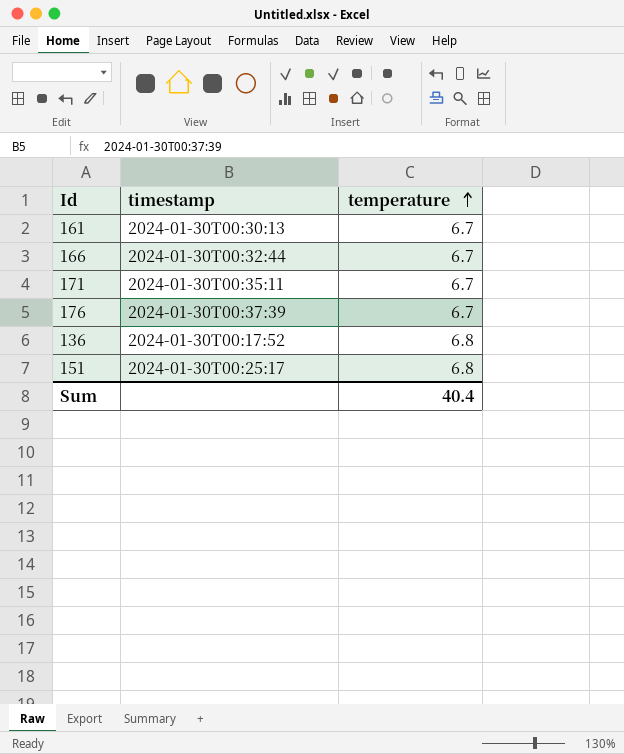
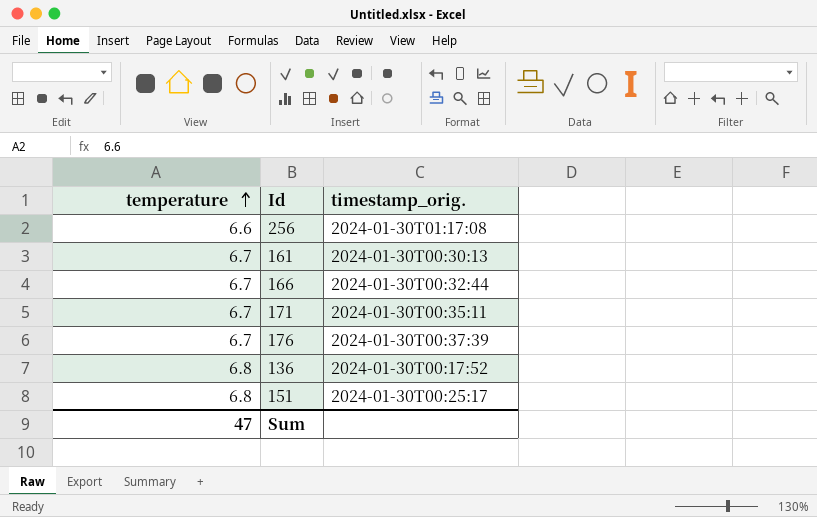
column temperature | position: 3 -> 1
column name: timestamp -> timestamp_orig.
row 256: none -> 6.6 | 2024-01-30T01:17:08
Sum | temperature: 40.4 -> 47

